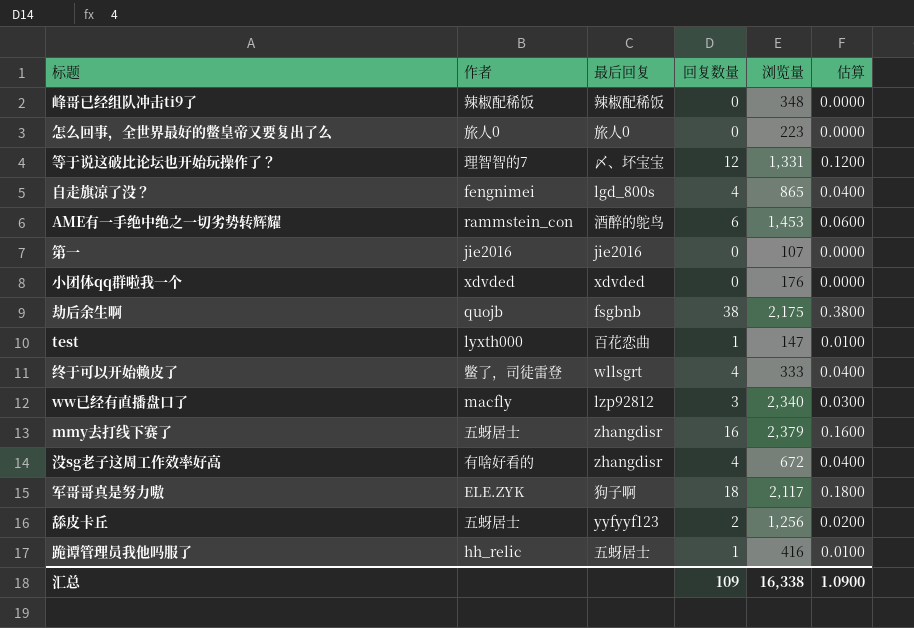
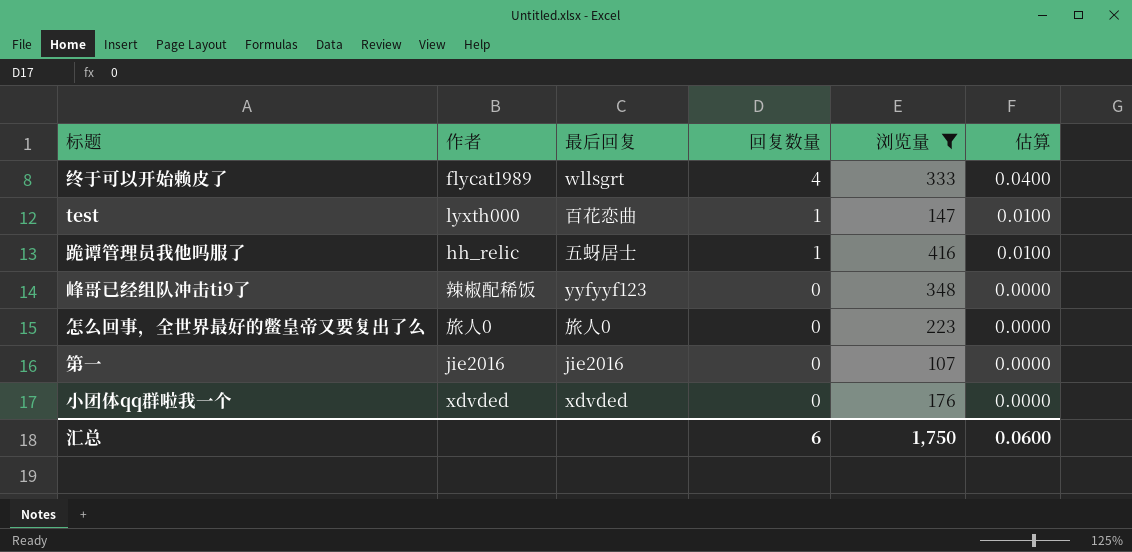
filter: none -> 浏览量 <= 416
row order: none -> 回复数量 descending
终于可以开始赖皮了 | 作者: 鳖了，司徒雷登 -> flycat1989
峰哥已经组队冲击ti9了 | 最后回复: 辣椒配稀饭 -> yyfyyf123
汇总 | 回复数量: 109 -> 6
汇总 | 浏览量: 16,338 -> 1,750
汇总 | 估算: 1.0900 -> 0.0600

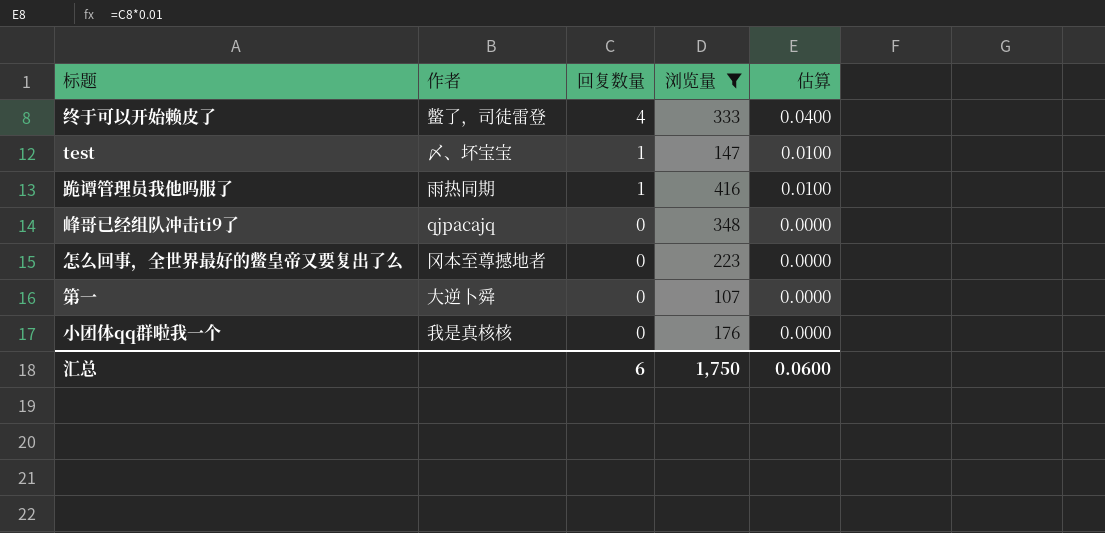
column 最后回复 | position: 3 -> none
终于可以开始赖皮了 | 作者: flycat1989 -> 鳖了，司徒雷登
test | 作者: lyxth000 -> 〆、坏宝宝
跪谭管理员我他吗服了 | 作者: hh_relic -> 雨热同期
峰哥已经组队冲击ti9了 | 作者: 辣椒配稀饭 -> qjpacajq
怎么回事，全世界最好的鳖皇帝又要复出了么 | 作者: 旅人0 -> 冈本至尊撼地者
第一 | 作者: jie2016 -> 大逆卜舜
小团体qq群啦我一个 | 作者: xdvded -> 我是真核核

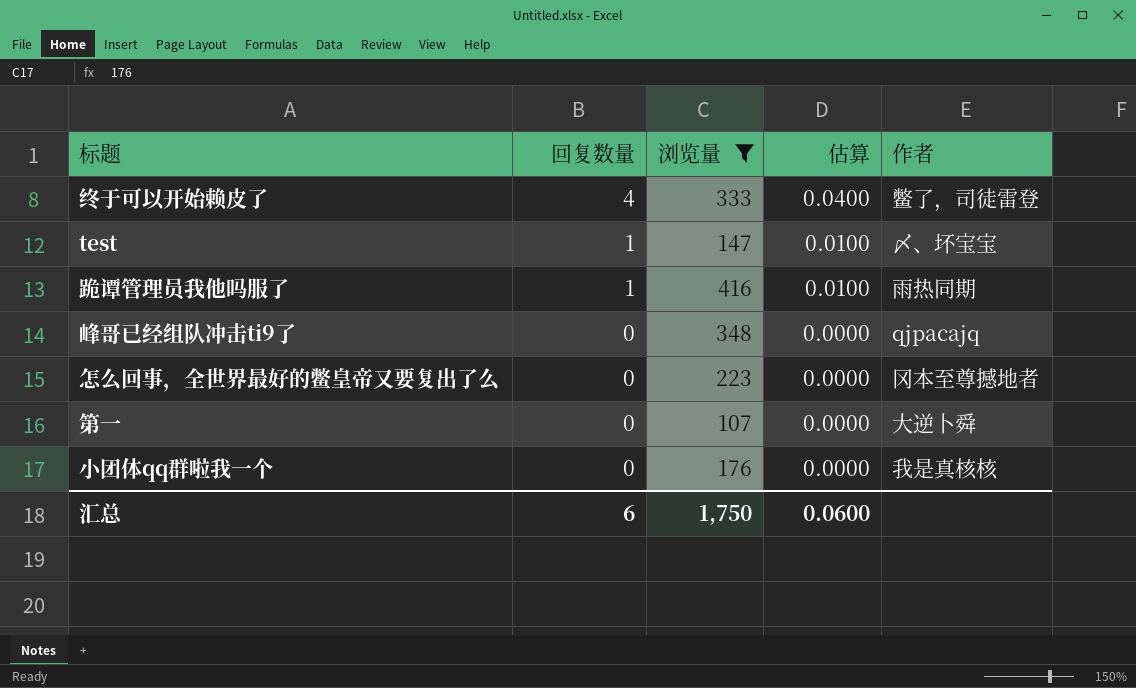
column 作者 | position: 2 -> 5

